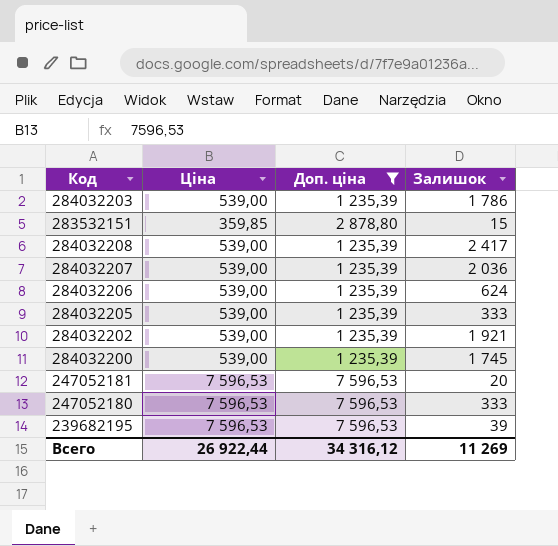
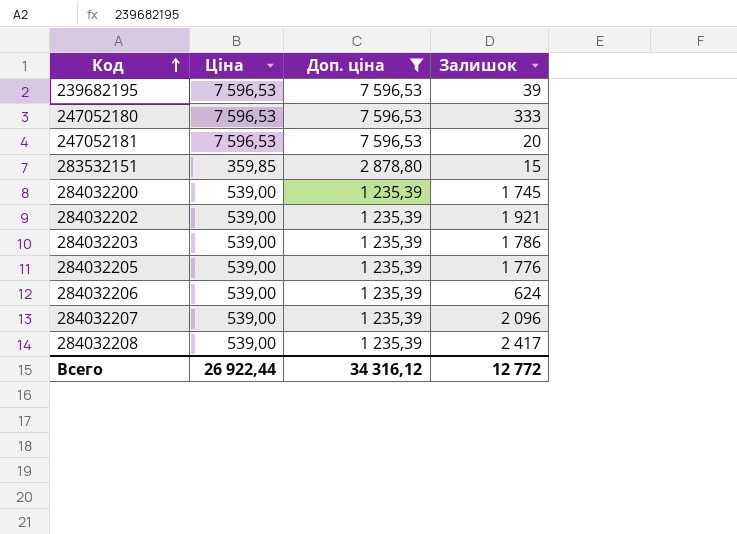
row order: none -> Код ascending
284032205 | Залишок: 333 -> 1 776
284032207 | Залишок: 2 036 -> 2 096
Всего | Залишок: 11 269 -> 12 772

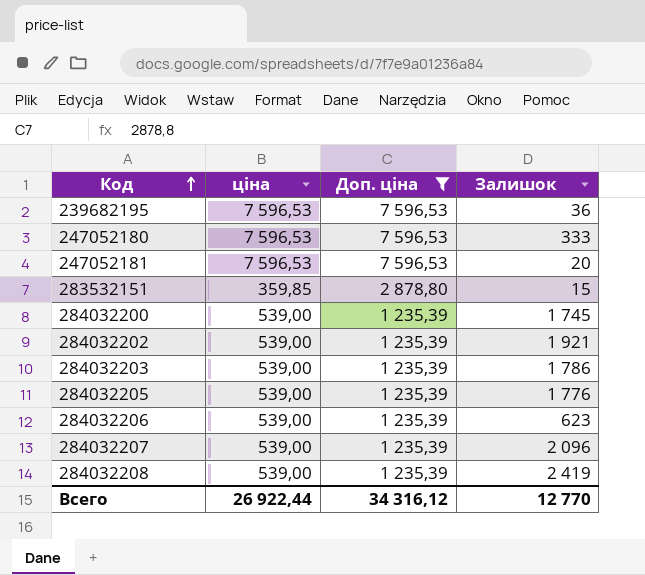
column name: Ціна -> ціна
239682195 | Залишок: 39 -> 36
284032206 | Залишок: 624 -> 623
284032208 | Залишок: 2 417 -> 2 419
Всего | Залишок: 12 772 -> 12 770

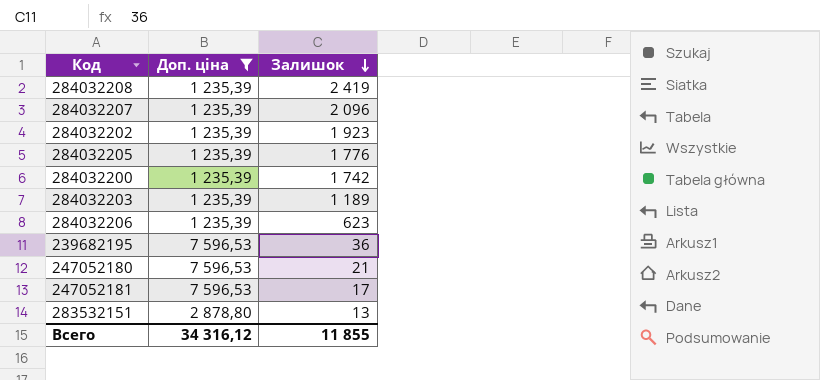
row order: Код ascending -> Залишок descending
column ціна | position: 2 -> none
284032202 | Залишок: 1 921 -> 1 923
284032200 | Залишок: 1 745 -> 1 742
284032203 | Залишок: 1 786 -> 1 189
247052180 | Залишок: 333 -> 21
247052181 | Залишок: 20 -> 17
283532151 | Залишок: 15 -> 13
Всего | Залишок: 12 770 -> 11 855

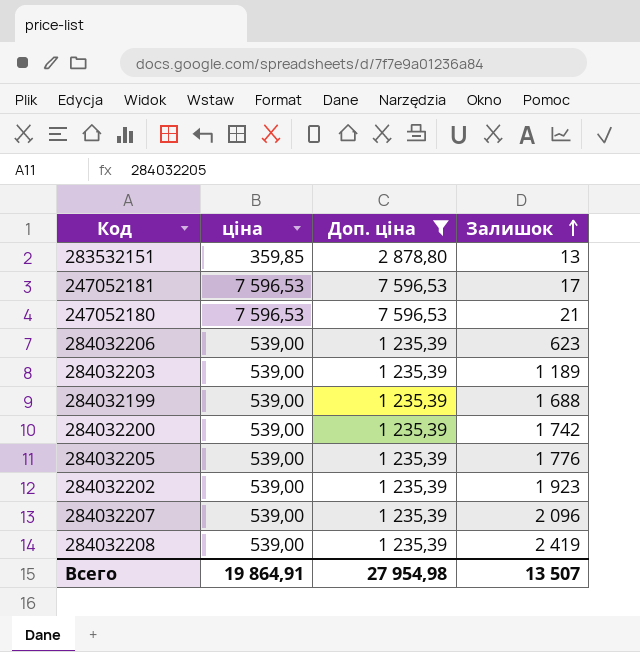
row order: Залишок descending -> Залишок ascending
column ціна | position: none -> 2
row 239682195: 7 596,53 | 36 -> none
row 284032199: none -> 539,00 | 1 235,39 | 1 688
Всего | Доп. ціна: 34 316,12 -> 27 954,98
Всего | Залишок: 11 855 -> 13 507

